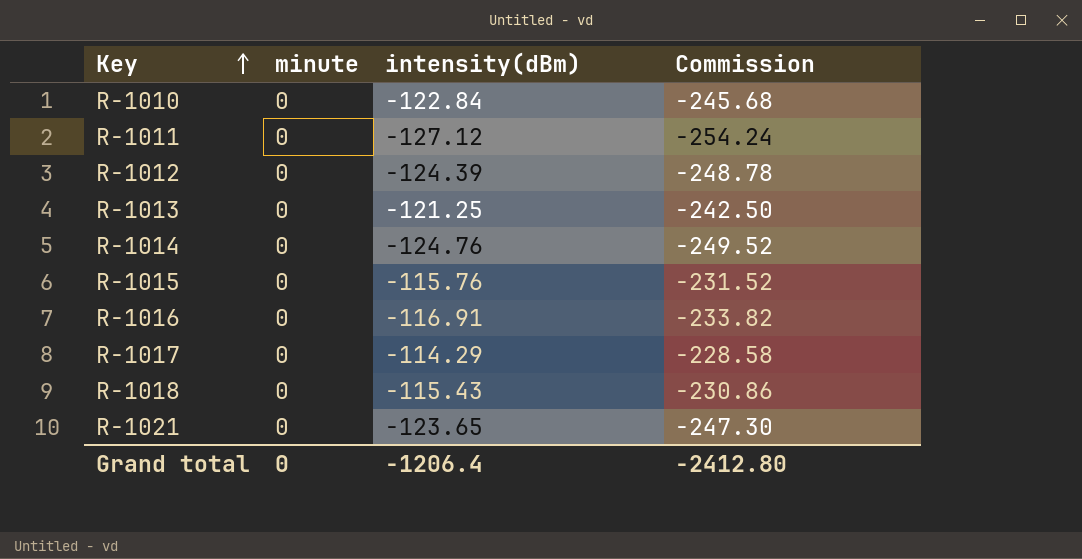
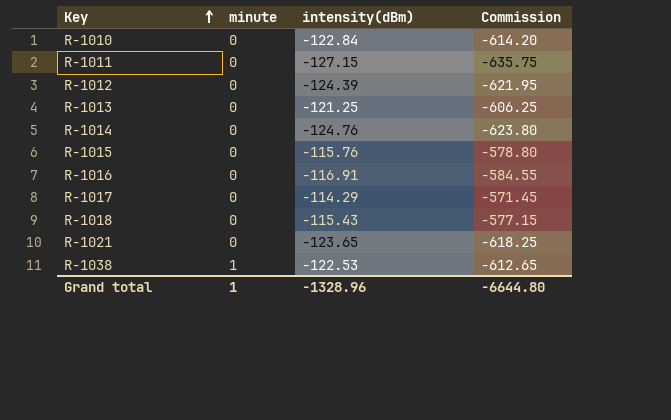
column Commission | formula: [intensity(dBm)] * 2 -> [intensity(dBm)] * 5
R-1011 | intensity(dBm): -127.12 -> -127.15
row R-1038: none -> 1 | -122.53 | -612.65
Grand total | minute: 0 -> 1
Grand total | intensity(dBm): -1206.4 -> -1328.96
Grand total | Commission: -2412.80 -> -6644.80

